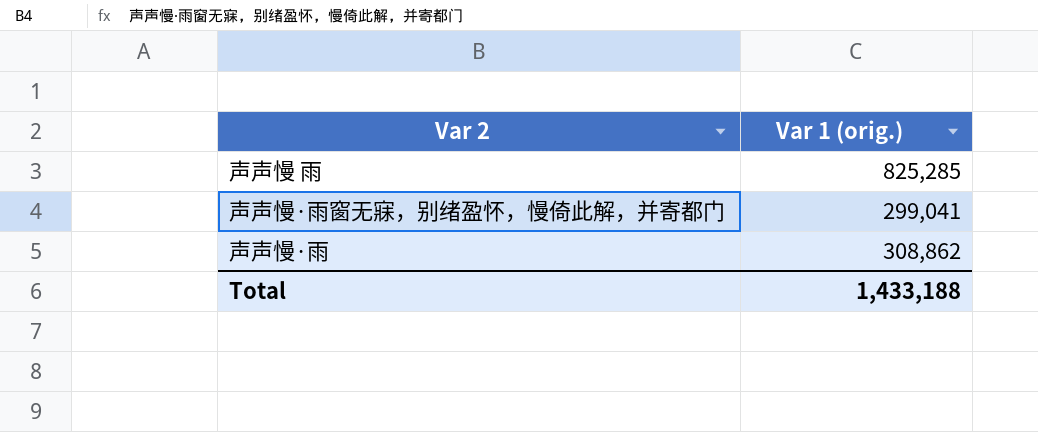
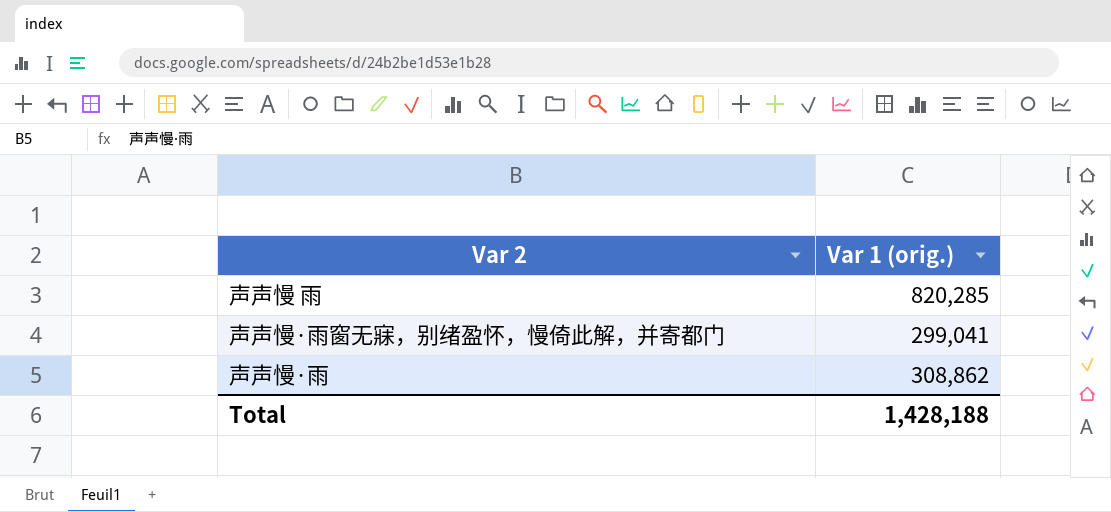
声声慢 雨 | Var 1 (orig.): 825,285 -> 820,285
Total | Var 1 (orig.): 1,433,188 -> 1,428,188

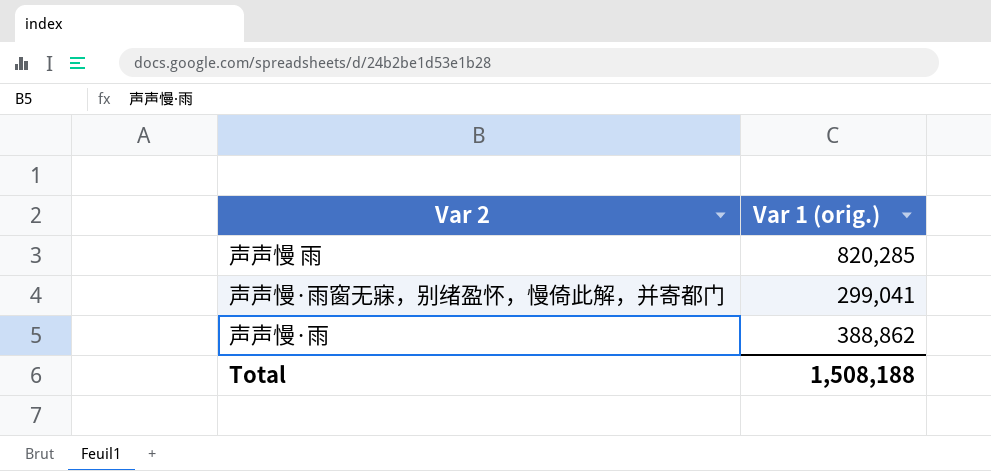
声声慢·雨 | Var 1 (orig.): 308,862 -> 388,862
Total | Var 1 (orig.): 1,428,188 -> 1,508,188

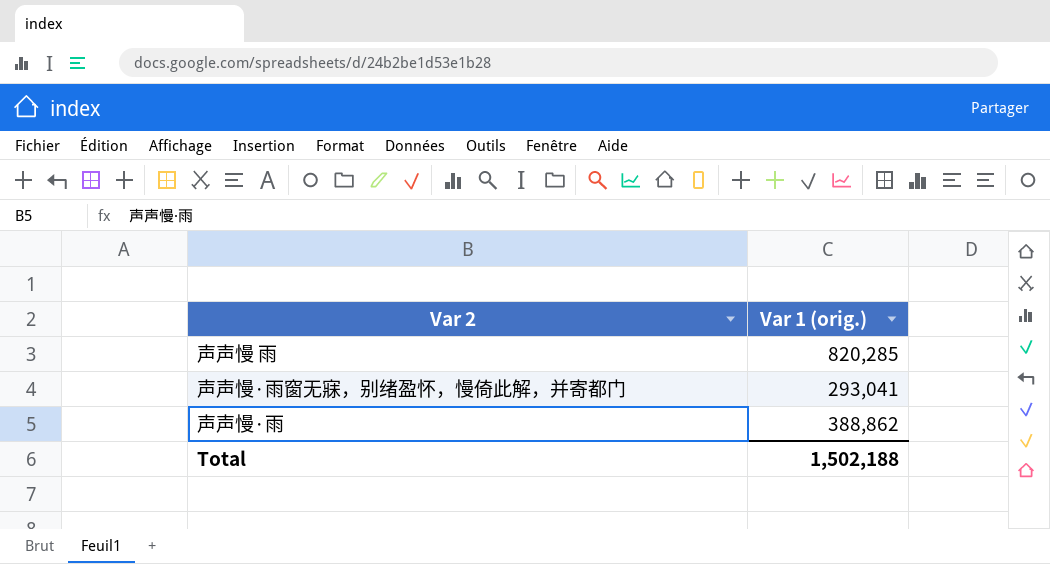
声声慢·雨窗无寐，别绪盈怀，慢倚此解，并寄都门 | Var 1 (orig.): 299,041 -> 293,041
Total | Var 1 (orig.): 1,508,188 -> 1,502,188

